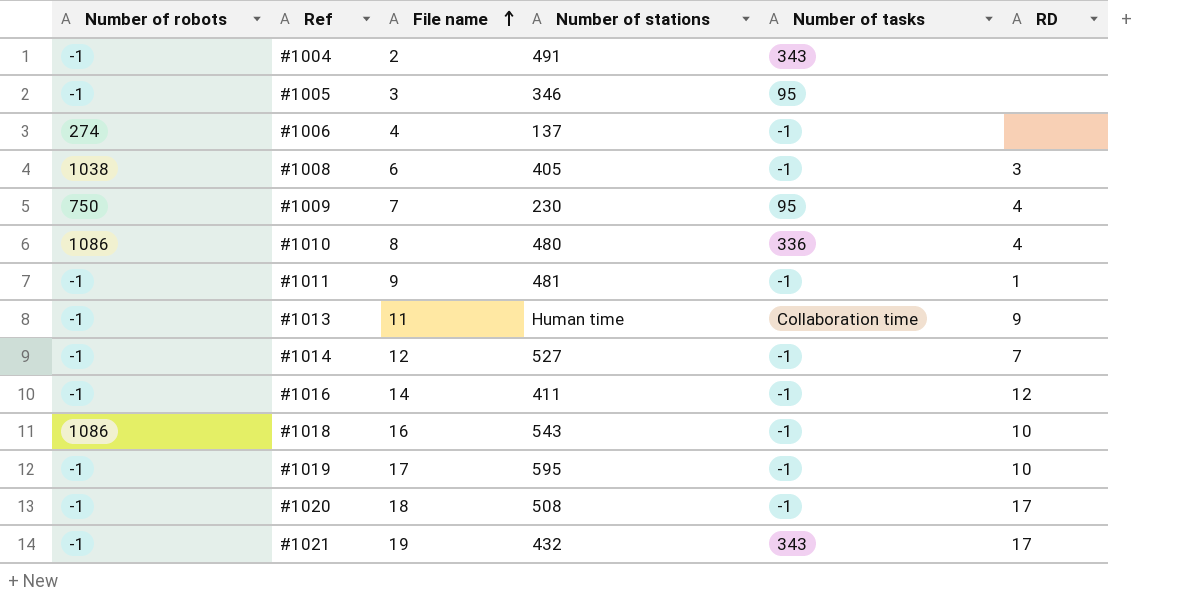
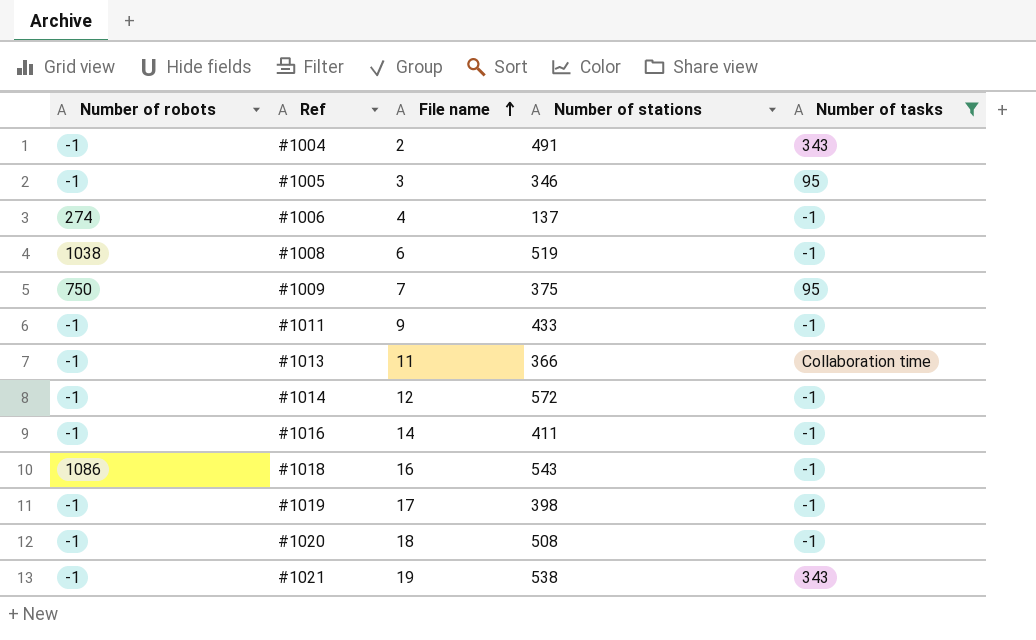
filter: none -> Number of tasks != 336
column RD | position: 6 -> none
#1008 | Number of stations: 405 -> 519
#1009 | Number of stations: 230 -> 375
#1011 | Number of stations: 481 -> 433
#1013 | Number of stations: Human time -> 366
#1014 | Number of stations: 527 -> 572
#1019 | Number of stations: 595 -> 398
#1021 | Number of stations: 432 -> 538

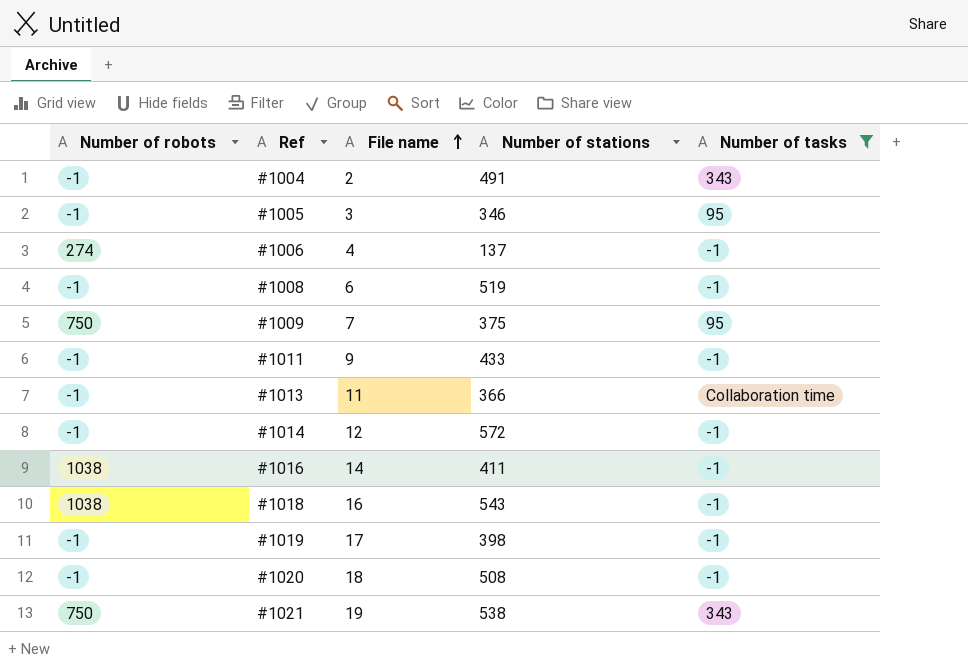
#1008 | Number of robots: 1038 -> -1
#1016 | Number of robots: -1 -> 1038
#1018 | Number of robots: 1086 -> 1038
#1021 | Number of robots: -1 -> 750

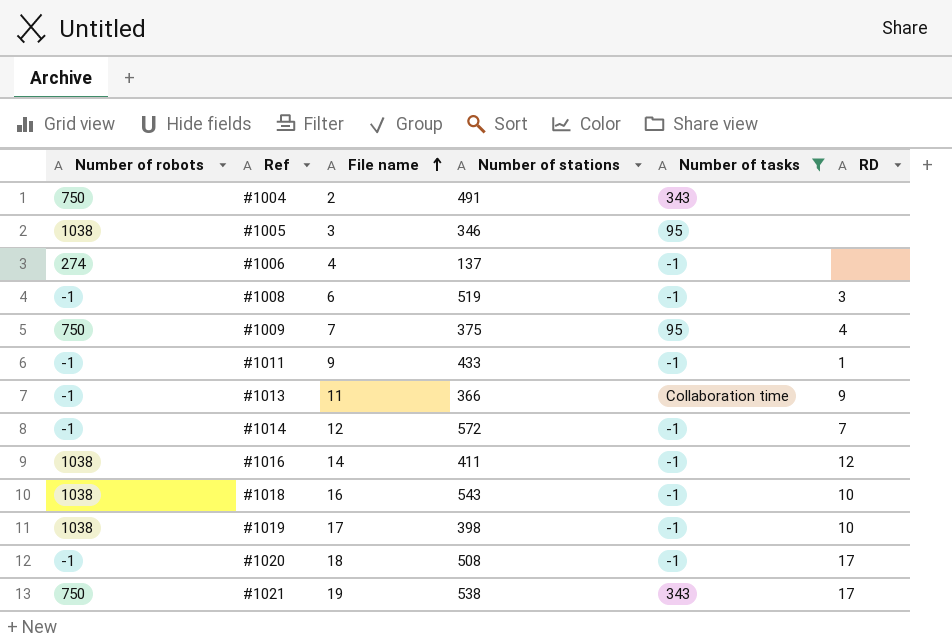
column RD | position: none -> 6
#1004 | Number of robots: -1 -> 750
#1005 | Number of robots: -1 -> 1038
#1019 | Number of robots: -1 -> 1038

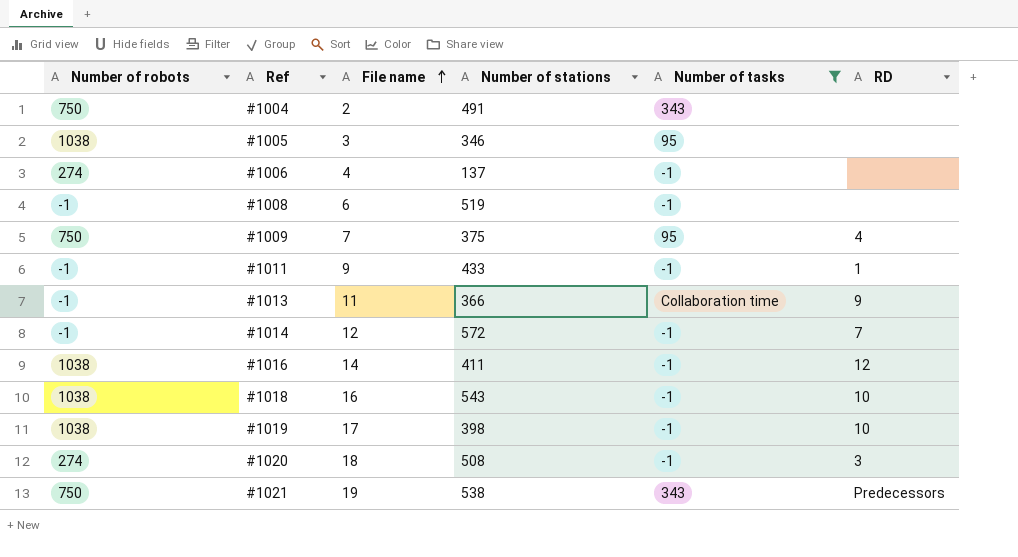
#1008 | RD: 3 -> none
#1020 | Number of robots: -1 -> 274
#1020 | RD: 17 -> 3
#1021 | RD: 17 -> Predecessors

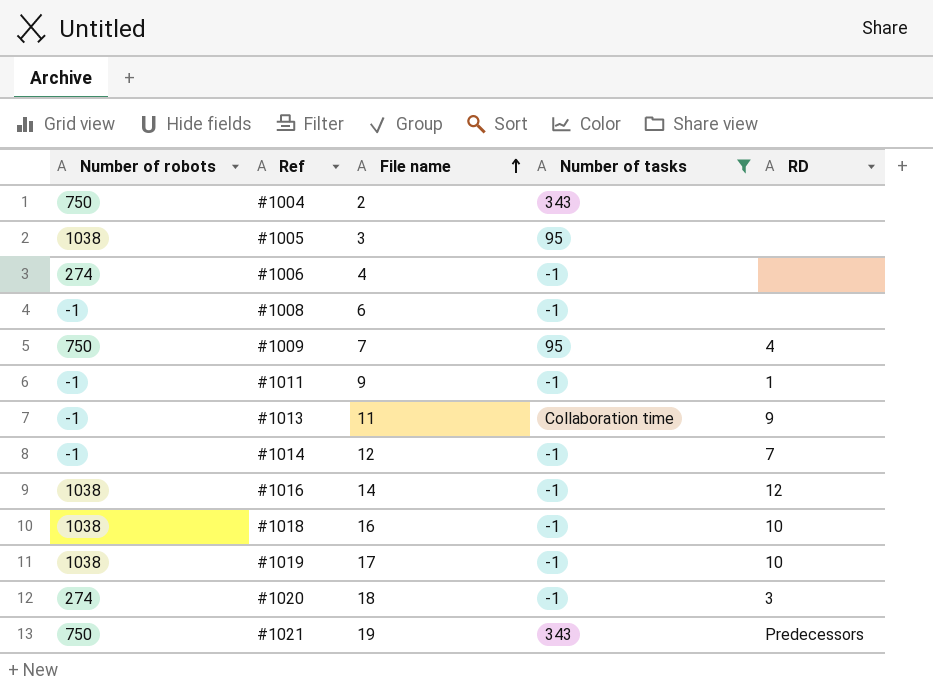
column Number of stations | position: 4 -> none

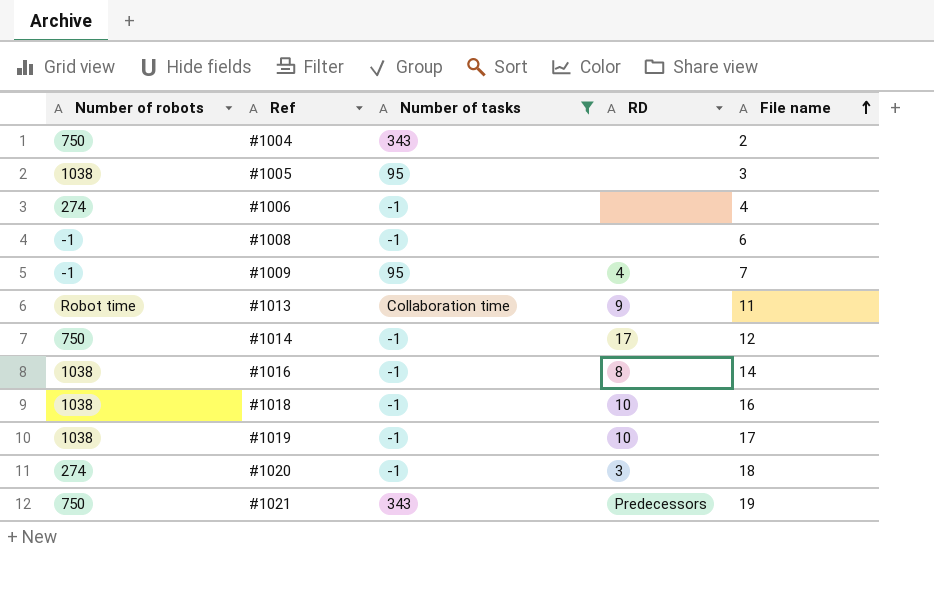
column File name | position: 3 -> 5
row #1011: -1 | 9 | -1 | 1 -> none
#1009 | Number of robots: 750 -> -1
#1013 | Number of robots: -1 -> Robot time
#1014 | Number of robots: -1 -> 750
#1014 | RD: 7 -> 17
#1016 | RD: 12 -> 8

